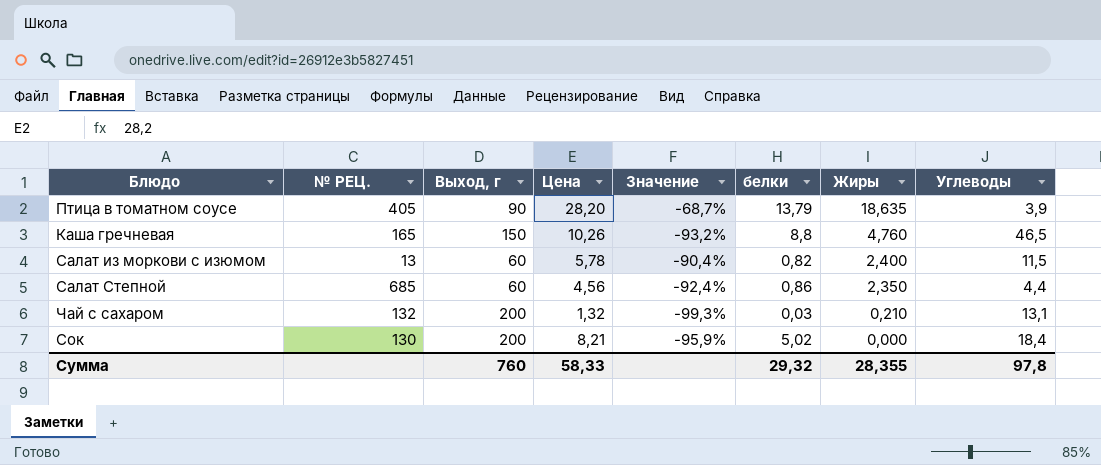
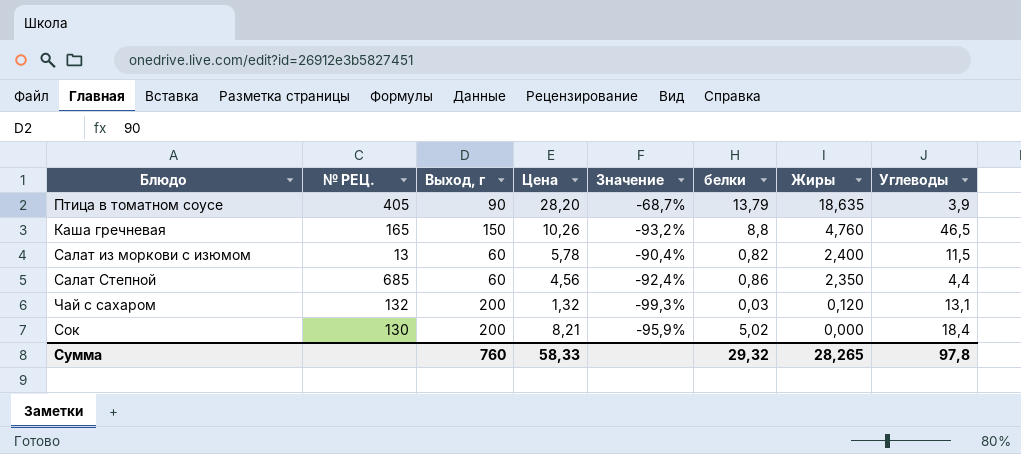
Чай с сахаром | Жиры: 0,210 -> 0,120
Сумма | Жиры: 28,355 -> 28,265

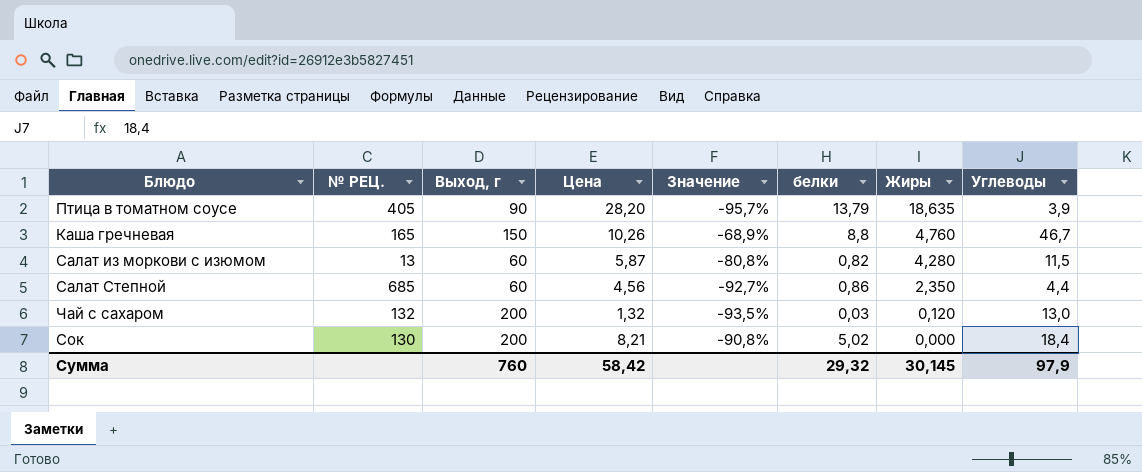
column Значение | formula: ([Цена] - [Выход, г]) / [Выход, г] -> ([Углеводы] - [Выход, г]) / [Выход, г]
Каша гречневая | Углеводы: 46,5 -> 46,7
Салат из моркови с изюмом | Цена: 5,78 -> 5,87
Салат из моркови с изюмом | Жиры: 2,400 -> 4,280
Чай с сахаром | Углеводы: 13,1 -> 13,0
Сумма | Цена: 58,33 -> 58,42
Сумма | Жиры: 28,265 -> 30,145
Сумма | Углеводы: 97,8 -> 97,9

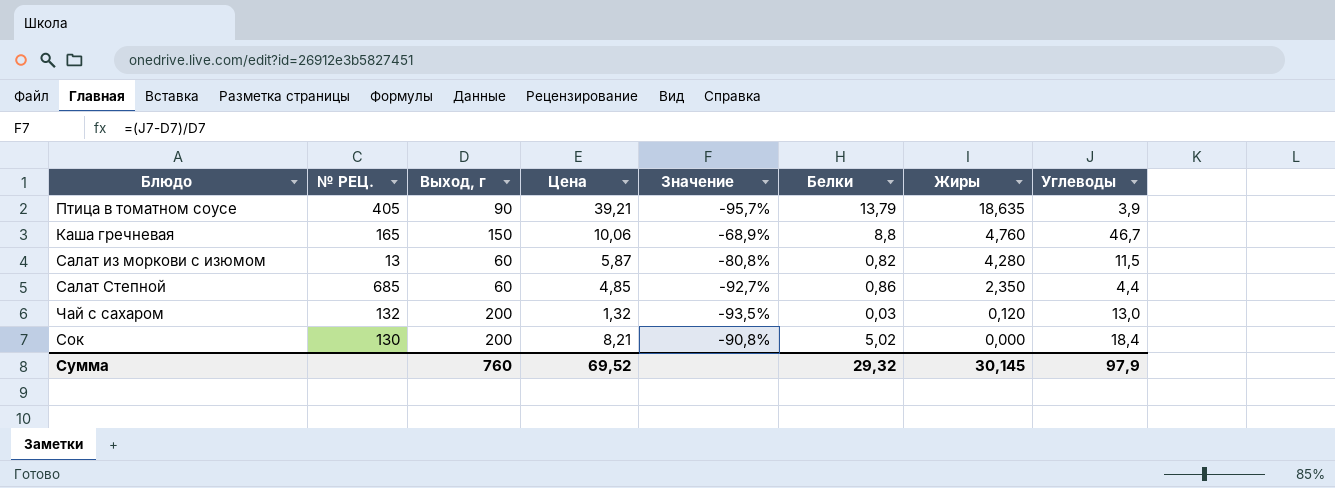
column name: белки -> Белки
Птица в томатном соусе | Цена: 28,20 -> 39,21
Каша гречневая | Цена: 10,26 -> 10,06
Салат Степной | Цена: 4,56 -> 4,85
Сумма | Цена: 58,42 -> 69,52

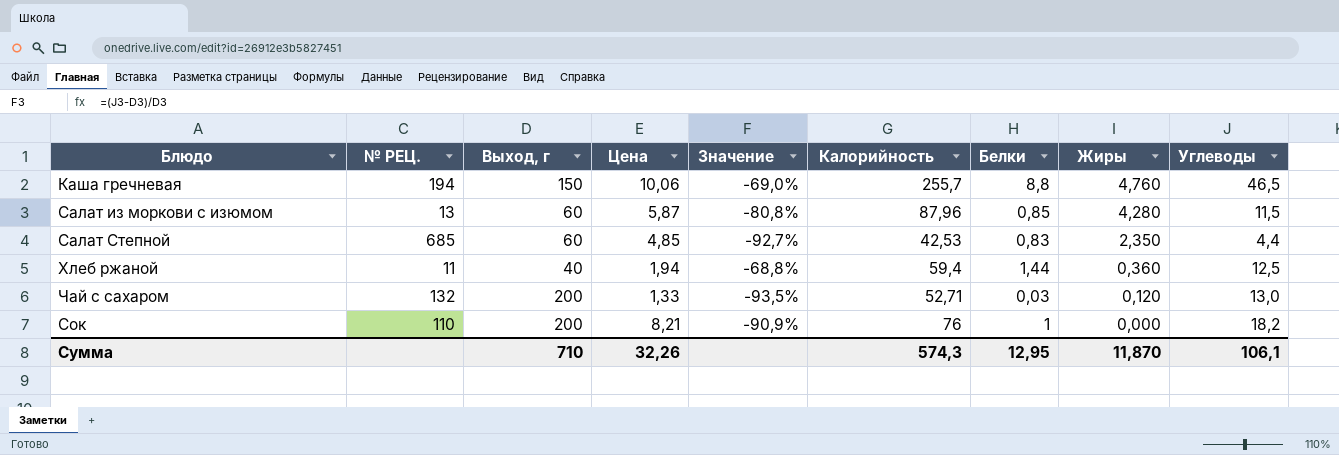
column Калорийность | position: none -> 6
row Птица в томатном соусе: 405 | 90 | 39,21 | -95,7% | 13,79 | 18,635 | 3,9 -> none
Каша гречневая | № РЕЦ.: 165 -> 194
Каша гречневая | Значение: -68,9% -> -69,0%
Каша гречневая | Углеводы: 46,7 -> 46,5
Салат из моркови с изюмом | Белки: 0,82 -> 0,85
Салат Степной | Белки: 0,86 -> 0,83
row Хлеб ржаной: none -> 11 | 40 | 1,94 | -68,8% | 59,4 | 1,44 | 0,360 | 12,5
Чай с сахаром | Цена: 1,32 -> 1,33
Сок | № РЕЦ.: 130 -> 110
Сок | Значение: -90,8% -> -90,9%
Сок | Белки: 5,02 -> 1
Сок | Углеводы: 18,4 -> 18,2
Сумма | Выход, г: 760 -> 710
Сумма | Цена: 69,52 -> 32,26
Сумма | Белки: 29,32 -> 12,95
Сумма | Жиры: 30,145 -> 11,870
Сумма | Углеводы: 97,9 -> 106,1

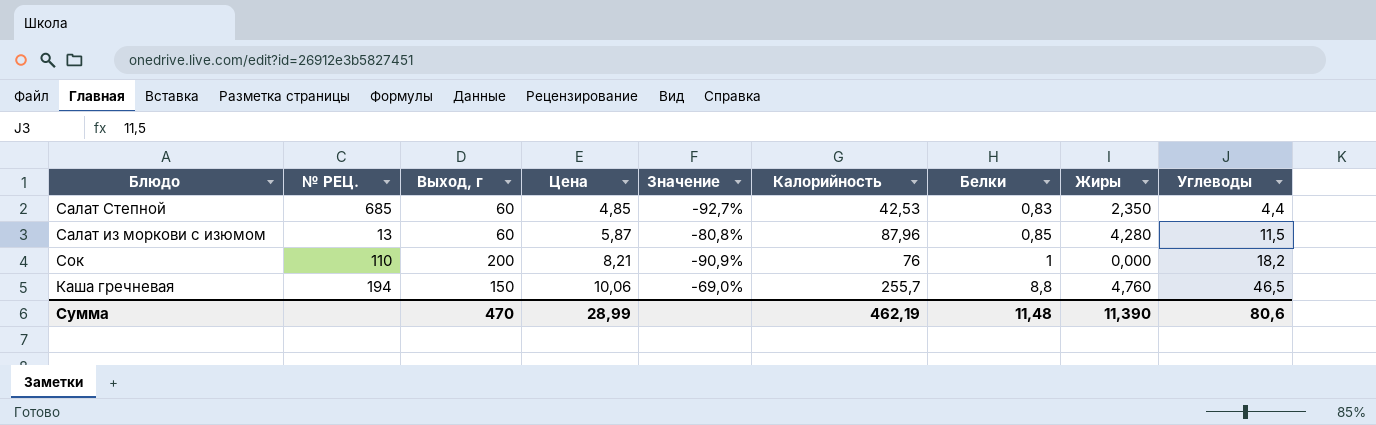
row order: Жиры descending -> Цена ascending
row Хлеб ржаной: 11 | 40 | 1,94 | -68,8% | 59,4 | 1,44 | 0,360 | 12,5 -> none
row Чай с сахаром: 132 | 200 | 1,33 | -93,5% | 52,71 | 0,03 | 0,120 | 13,0 -> none
Сумма | Выход, г: 710 -> 470
Сумма | Цена: 32,26 -> 28,99
Сумма | Калорийность: 574,3 -> 462,19
Сумма | Белки: 12,95 -> 11,48
Сумма | Жиры: 11,870 -> 11,390
Сумма | Углеводы: 106,1 -> 80,6

